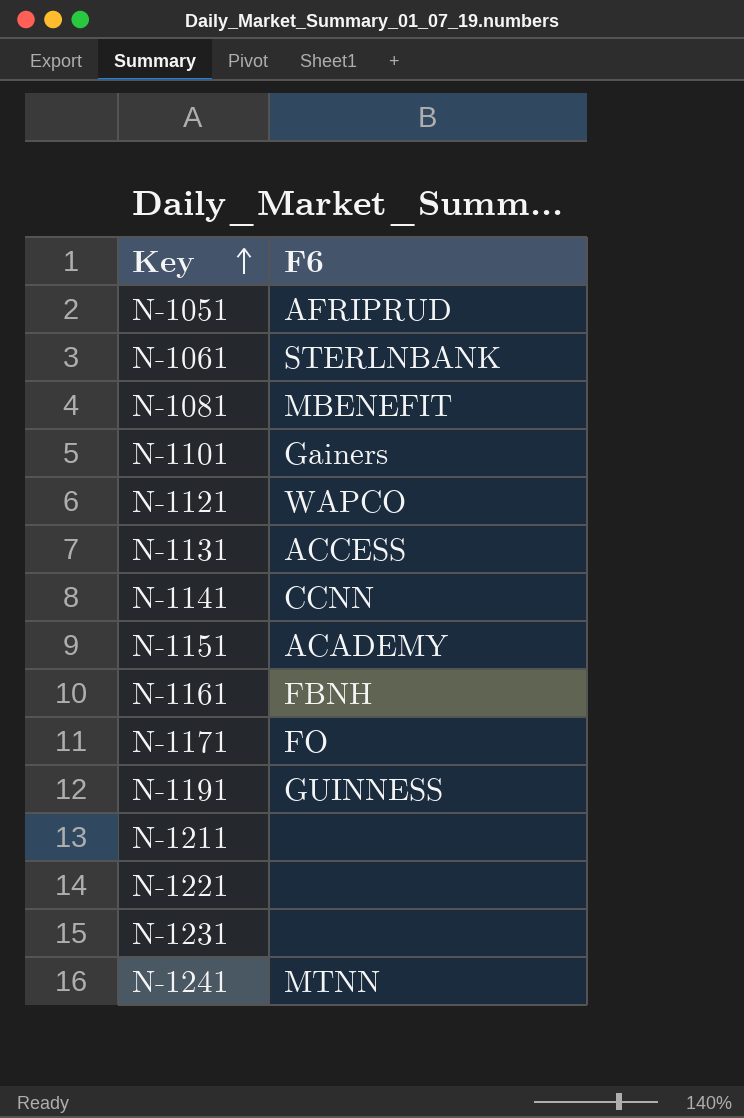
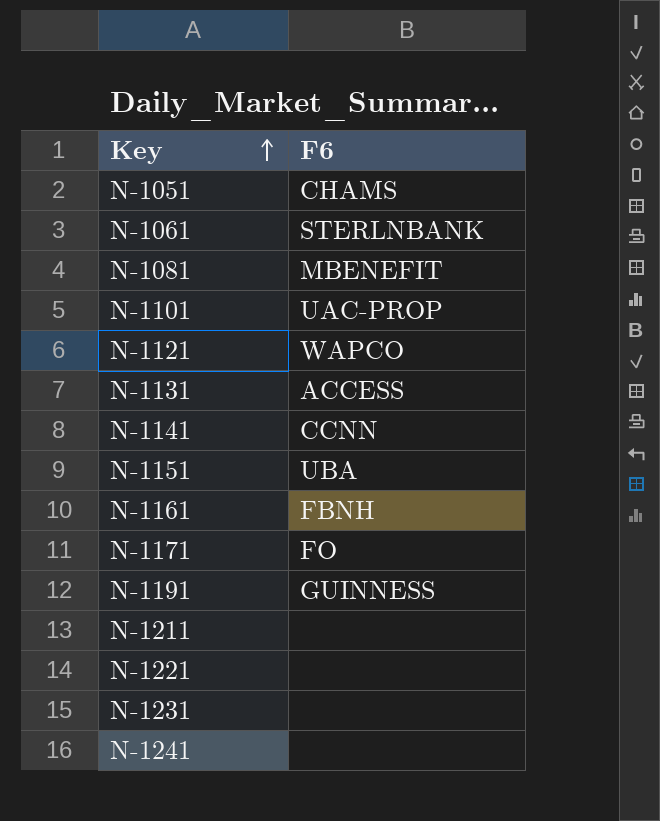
N-1051 | F6: AFRIPRUD -> CHAMS
N-1101 | F6: Gainers -> UAC-PROP
N-1151 | F6: ACADEMY -> UBA
N-1241 | F6: MTNN -> none

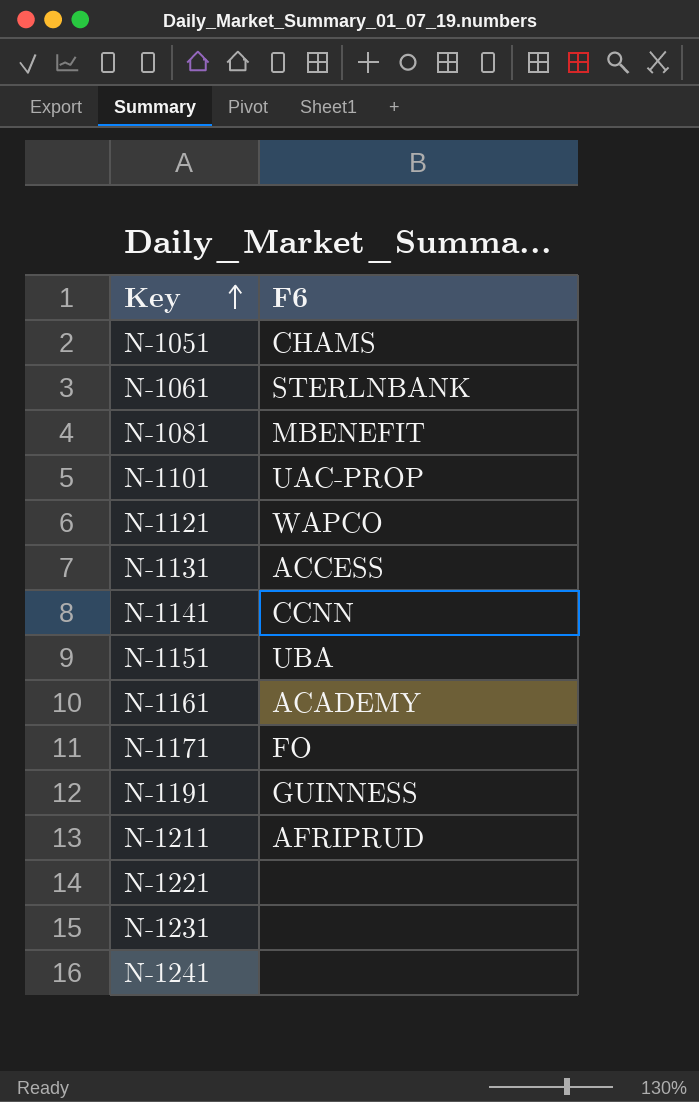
N-1161 | F6: FBNH -> ACADEMY
N-1211 | F6: none -> AFRIPRUD

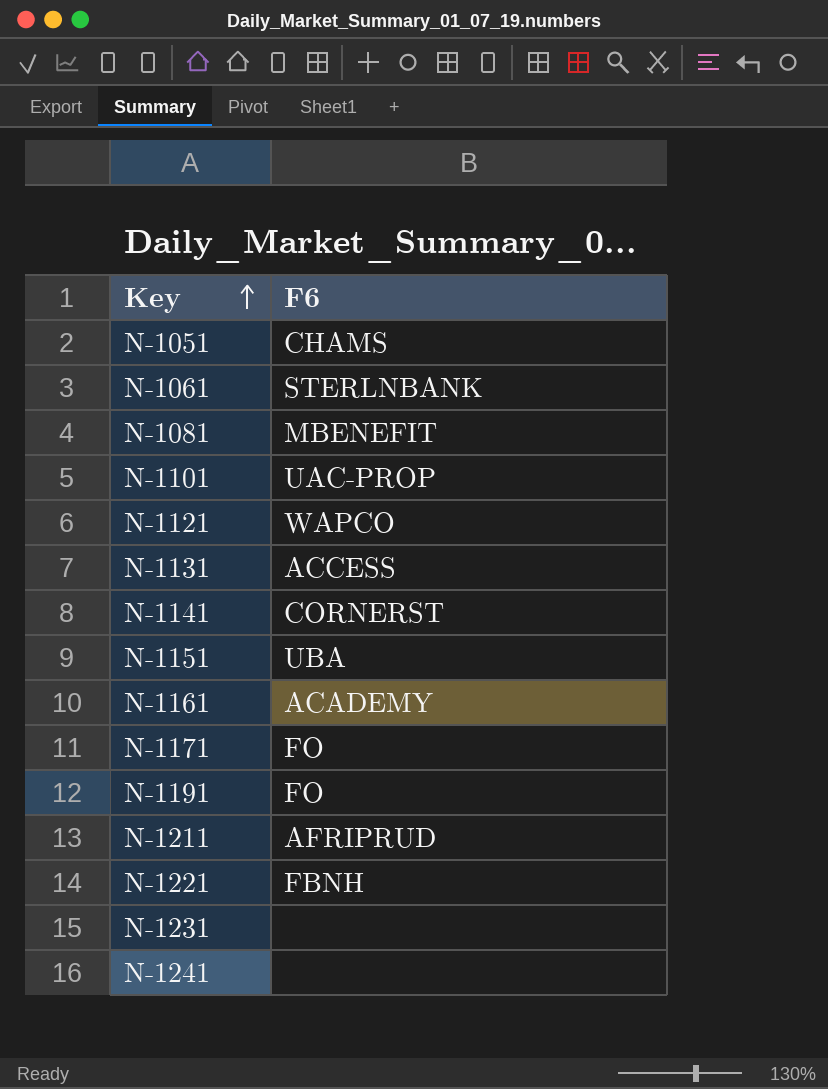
N-1141 | F6: CCNN -> CORNERST
N-1191 | F6: GUINNESS -> FO
N-1221 | F6: none -> FBNH

